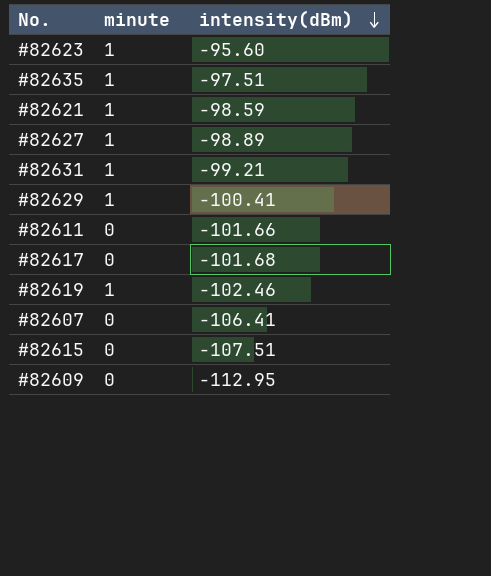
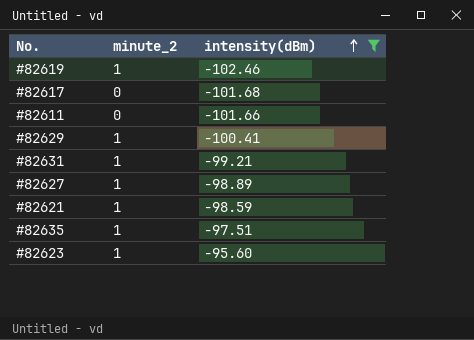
filter: none -> intensity(dBm) >= -102.46
row order: intensity(dBm) descending -> intensity(dBm) ascending
column name: minute -> minute_2

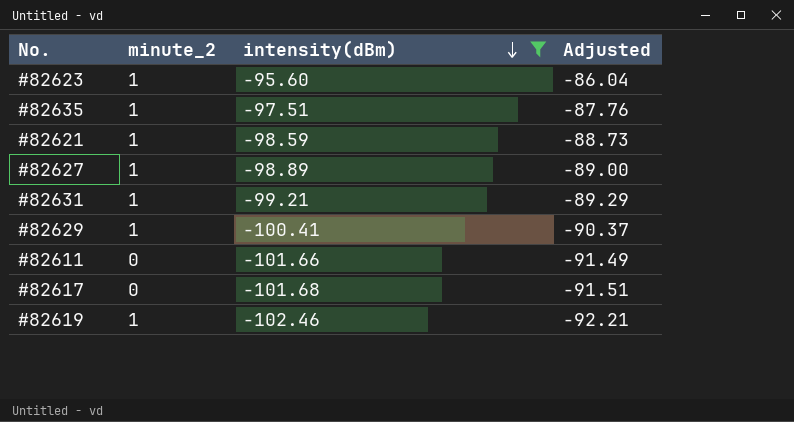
row order: intensity(dBm) ascending -> intensity(dBm) descending
column Adjusted | formula: none -> [intensity(dBm)] * 0.9

